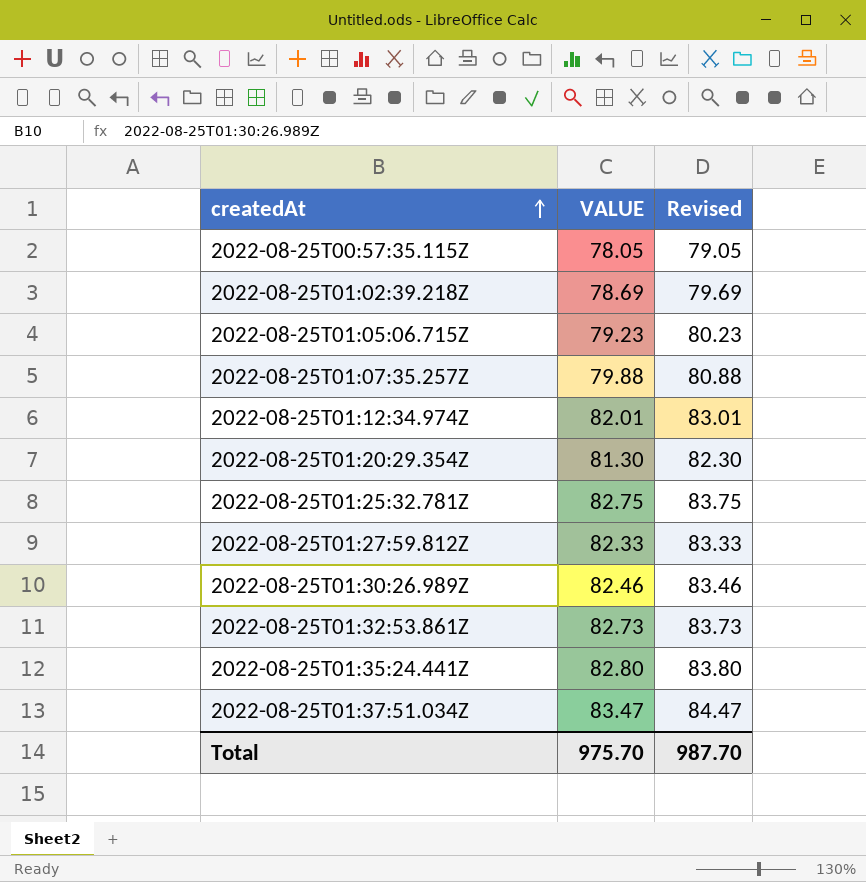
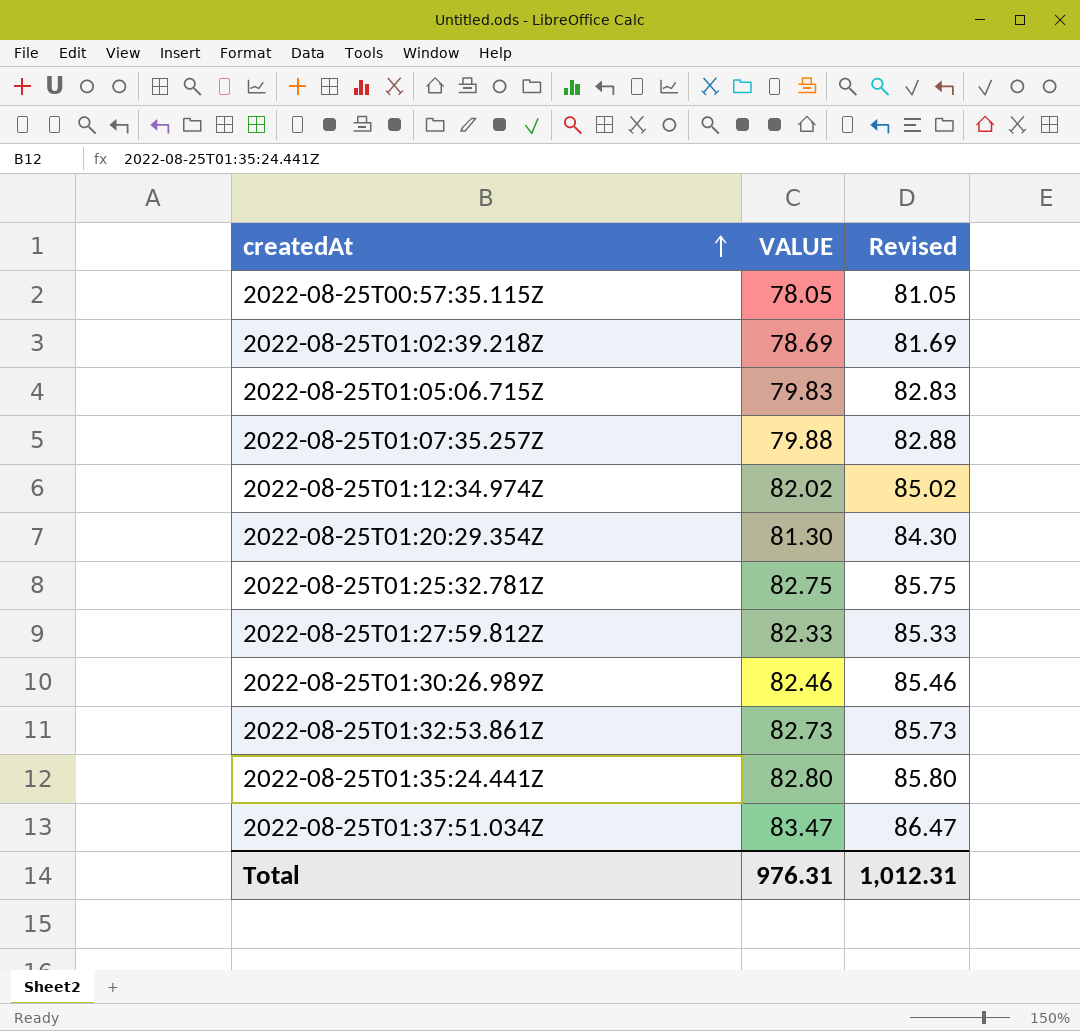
column Revised | formula: [VALUE] + 1 -> [VALUE] + 3
2022-08-25T01:05:06.715Z | VALUE: 79.23 -> 79.83
2022-08-25T01:12:34.974Z | VALUE: 82.01 -> 82.02
Total | VALUE: 975.70 -> 976.31
Total | Revised: 987.70 -> 1,012.31

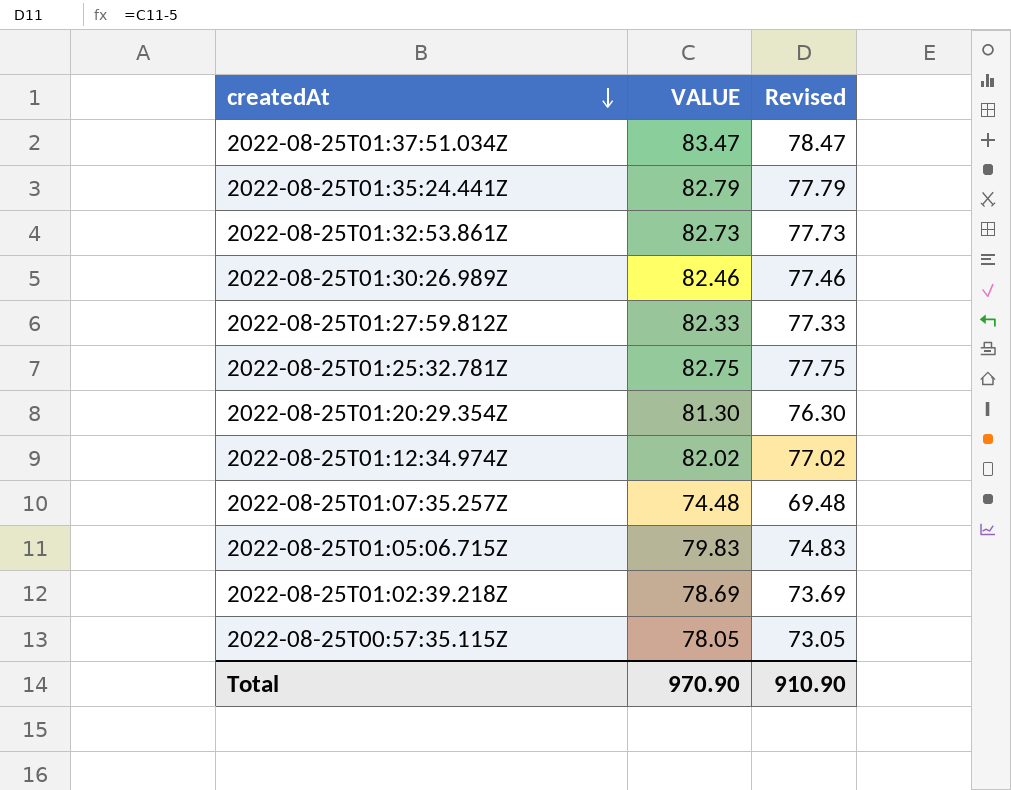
row order: createdAt ascending -> createdAt descending
column Revised | formula: [VALUE] + 3 -> [VALUE] - 5
2022-08-25T01:35:24.441Z | VALUE: 82.80 -> 82.79
2022-08-25T01:07:35.257Z | VALUE: 79.88 -> 74.48
Total | VALUE: 976.31 -> 970.90
Total | Revised: 1,012.31 -> 910.90

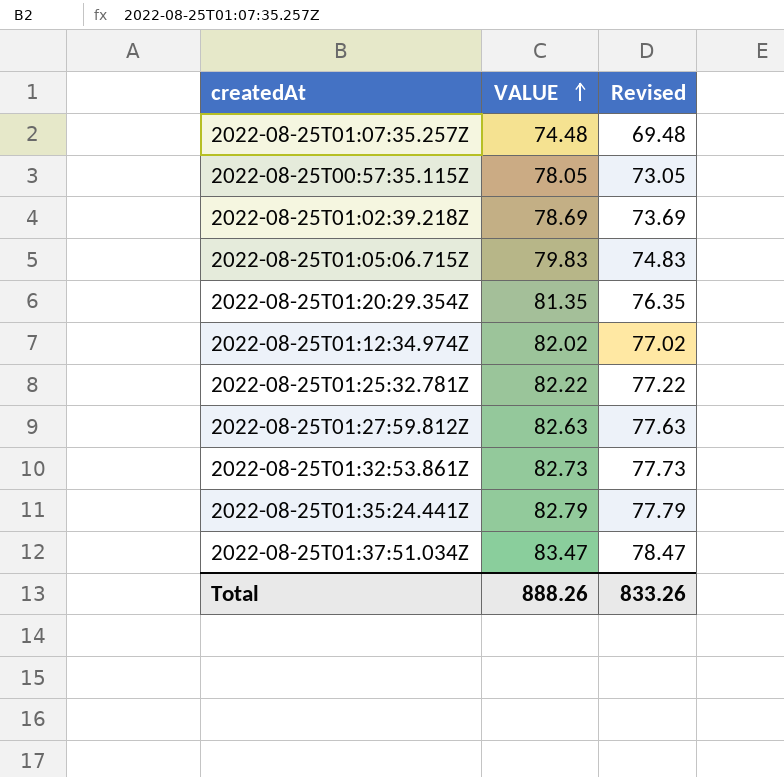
row order: createdAt descending -> VALUE ascending
row 2022-08-25T01:30:26.989Z: 82.46 | 77.46 -> none
2022-08-25T01:20:29.354Z | VALUE: 81.30 -> 81.35
2022-08-25T01:20:29.354Z | Revised: 76.30 -> 76.35
2022-08-25T01:25:32.781Z | VALUE: 82.75 -> 82.22
2022-08-25T01:25:32.781Z | Revised: 77.75 -> 77.22
2022-08-25T01:27:59.812Z | VALUE: 82.33 -> 82.63
2022-08-25T01:27:59.812Z | Revised: 77.33 -> 77.63
Total | VALUE: 970.90 -> 888.26
Total | Revised: 910.90 -> 833.26

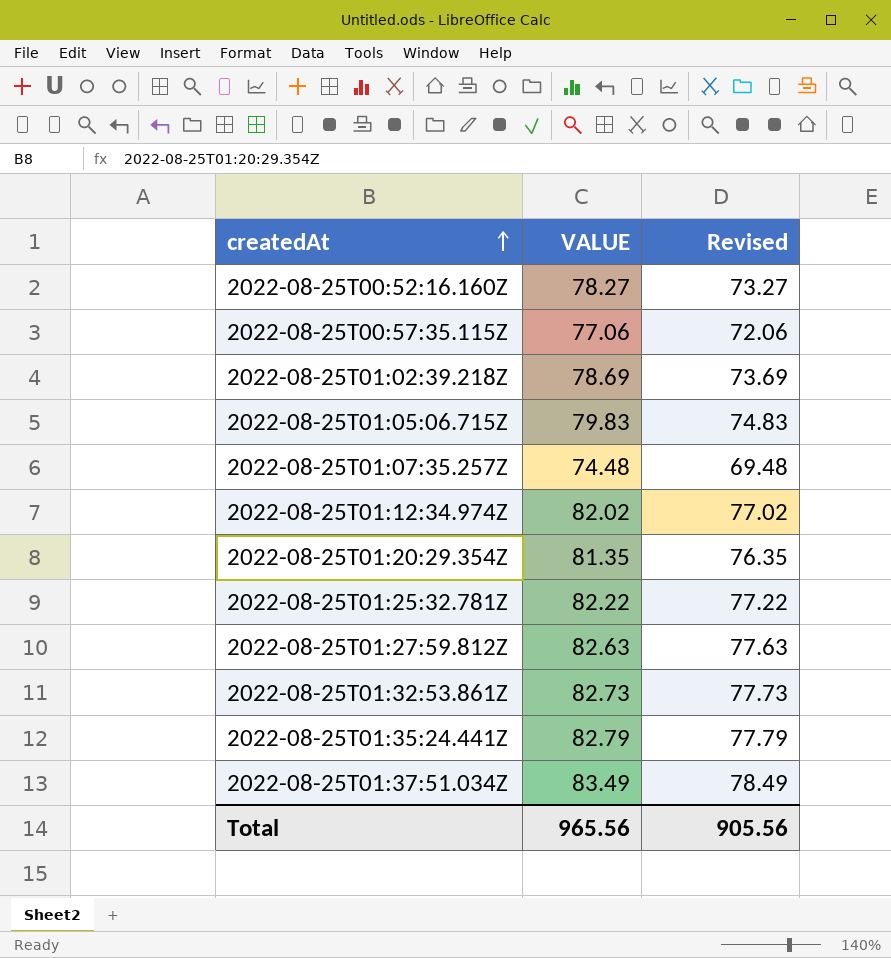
row order: VALUE ascending -> createdAt ascending
row 2022-08-25T00:52:16.160Z: none -> 78.27 | 73.27
2022-08-25T00:57:35.115Z | VALUE: 78.05 -> 77.06
2022-08-25T00:57:35.115Z | Revised: 73.05 -> 72.06
2022-08-25T01:37:51.034Z | VALUE: 83.47 -> 83.49
2022-08-25T01:37:51.034Z | Revised: 78.47 -> 78.49
Total | VALUE: 888.26 -> 965.56
Total | Revised: 833.26 -> 905.56

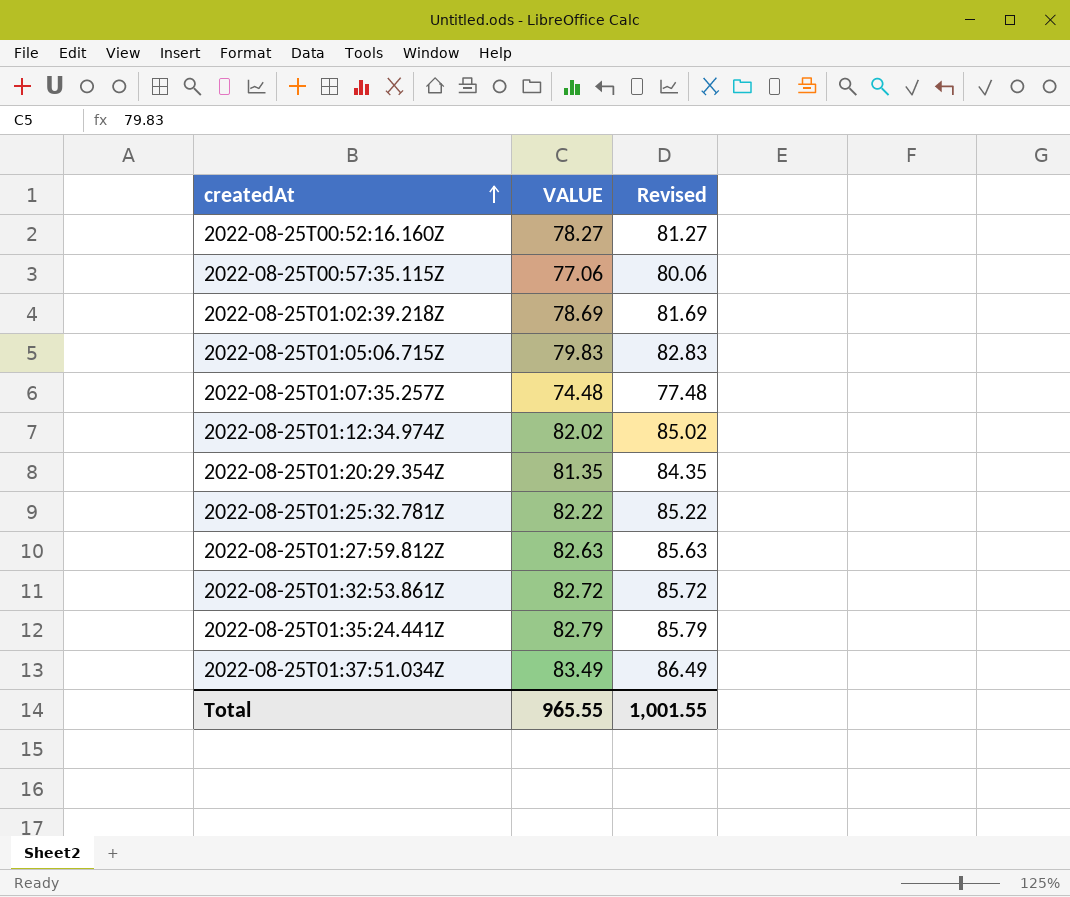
column Revised | formula: [VALUE] - 5 -> [VALUE] + 3
2022-08-25T01:32:53.861Z | VALUE: 82.73 -> 82.72
Total | VALUE: 965.56 -> 965.55
Total | Revised: 905.56 -> 1,001.55

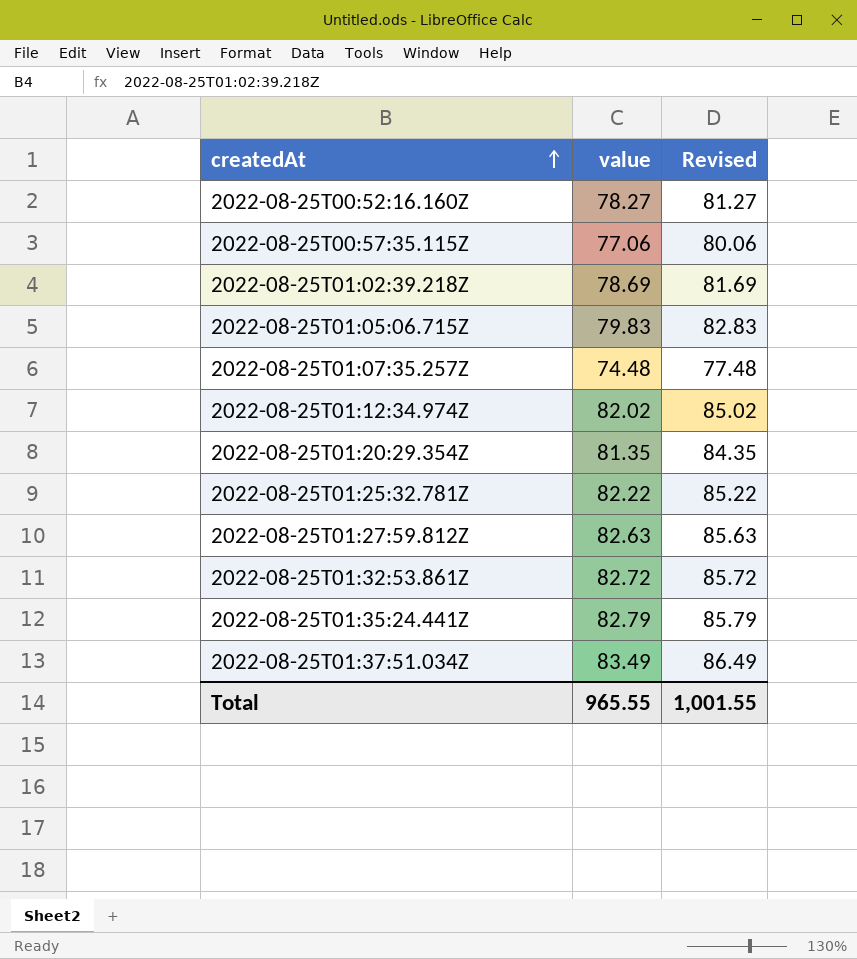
column name: VALUE -> value

